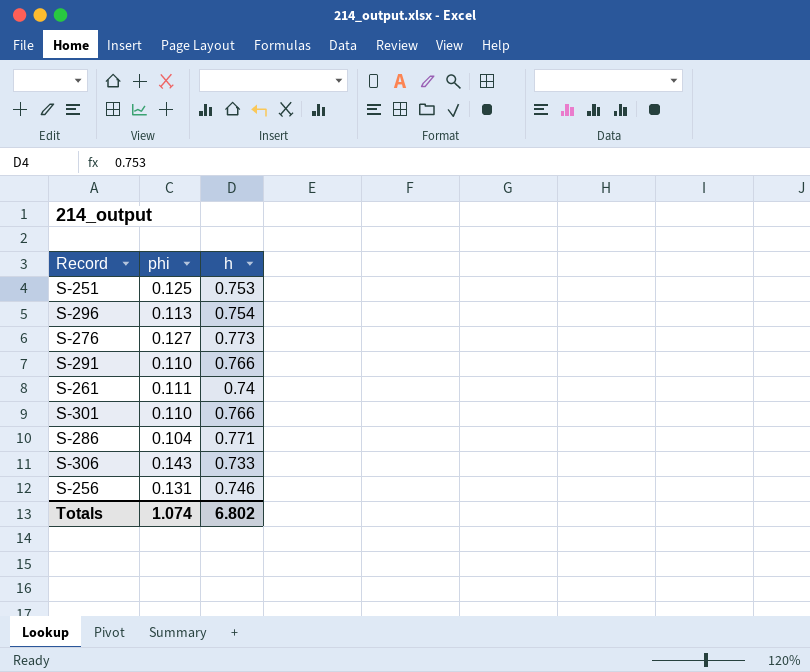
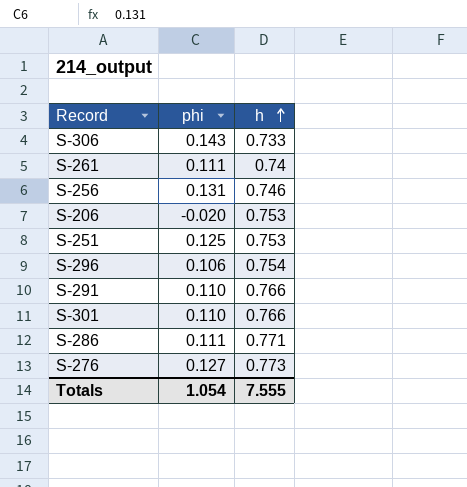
row order: none -> h ascending
row S-206: none -> -0.020 | 0.753
S-296 | phi: 0.113 -> 0.106
S-286 | phi: 0.104 -> 0.111
Totals | phi: 1.074 -> 1.054
Totals | h: 6.802 -> 7.555

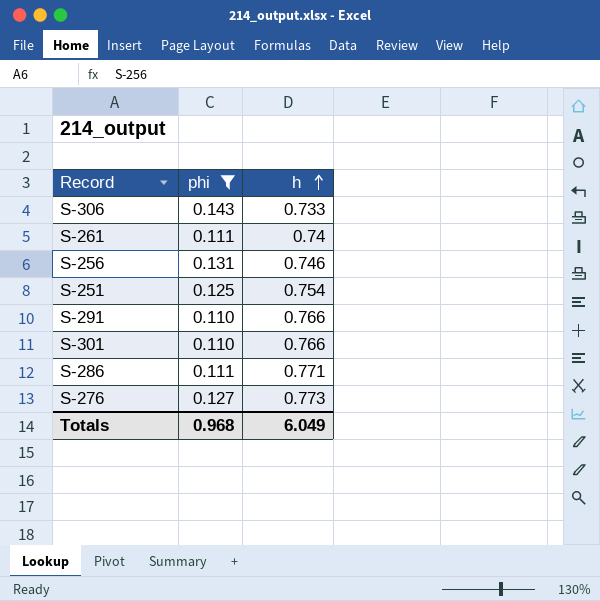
filter: none -> phi >= 0.110
S-251 | h: 0.753 -> 0.754
Totals | phi: 1.054 -> 0.968
Totals | h: 7.555 -> 6.049

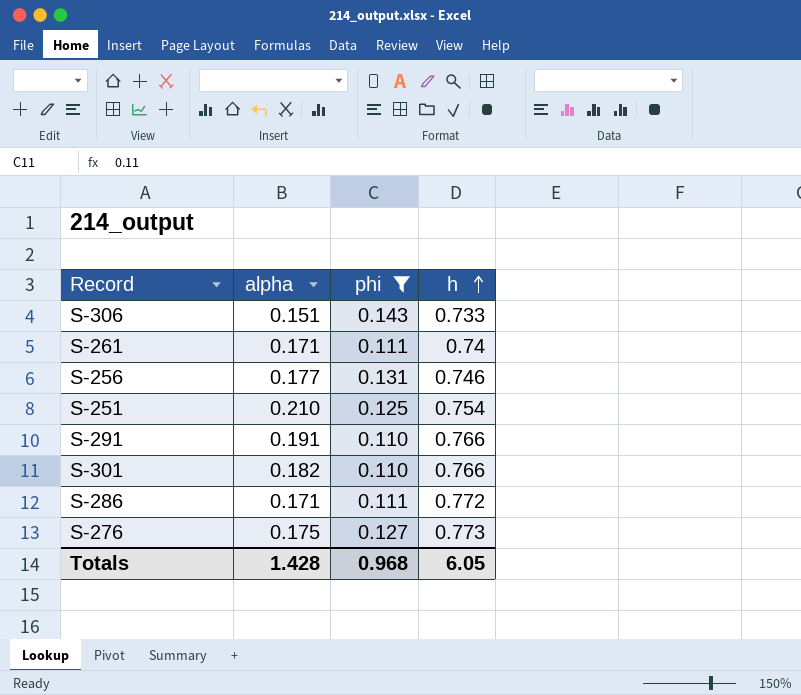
column alpha | position: none -> 2
S-286 | h: 0.771 -> 0.772
Totals | h: 6.049 -> 6.05

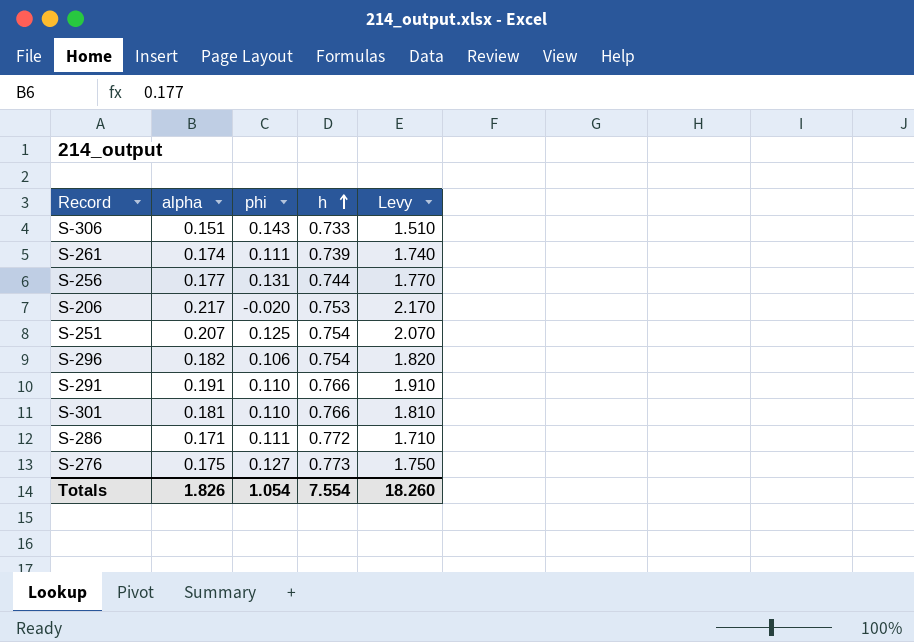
filter: phi >= 0.110 -> none
column Levy | formula: none -> [alpha] * 10
S-261 | alpha: 0.171 -> 0.174
S-261 | h: 0.74 -> 0.739
S-256 | h: 0.746 -> 0.744
S-251 | alpha: 0.210 -> 0.207
S-301 | alpha: 0.182 -> 0.181
Totals | alpha: 1.428 -> 1.826
Totals | phi: 0.968 -> 1.054
Totals | h: 6.05 -> 7.554

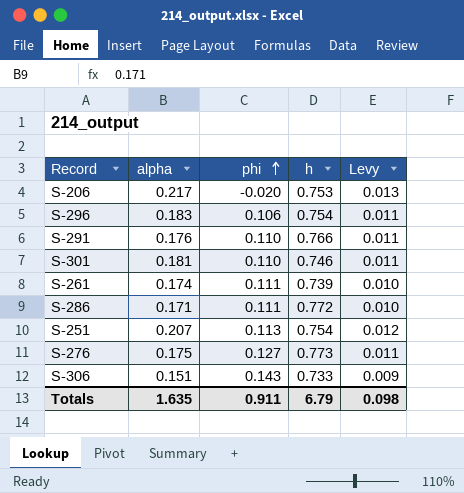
row order: h ascending -> phi ascending
column Levy | formula: [alpha] * 10 -> [alpha] * 0.06
row S-256: 0.177 | 0.131 | 0.744 | 1.770 -> none
S-296 | alpha: 0.182 -> 0.183
S-291 | alpha: 0.191 -> 0.176
S-301 | h: 0.766 -> 0.746
S-251 | phi: 0.125 -> 0.113
Totals | alpha: 1.826 -> 1.635
Totals | phi: 1.054 -> 0.911
Totals | h: 7.554 -> 6.79
Totals | Levy: 18.260 -> 0.098

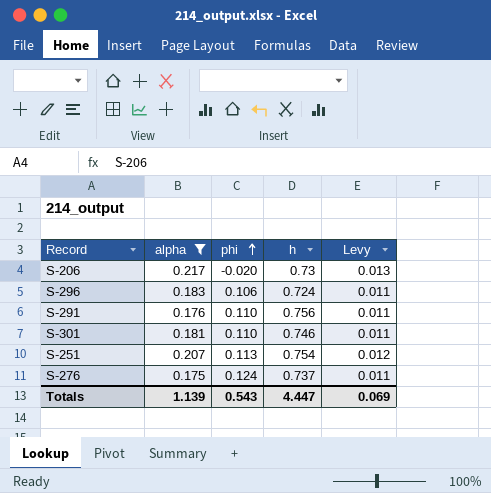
filter: none -> alpha >= 0.175
S-206 | h: 0.753 -> 0.73
S-296 | h: 0.754 -> 0.724
S-291 | h: 0.766 -> 0.756
S-276 | phi: 0.127 -> 0.124
S-276 | h: 0.773 -> 0.737
Totals | alpha: 1.635 -> 1.139
Totals | phi: 0.911 -> 0.543
Totals | h: 6.79 -> 4.447
Totals | Levy: 0.098 -> 0.069

